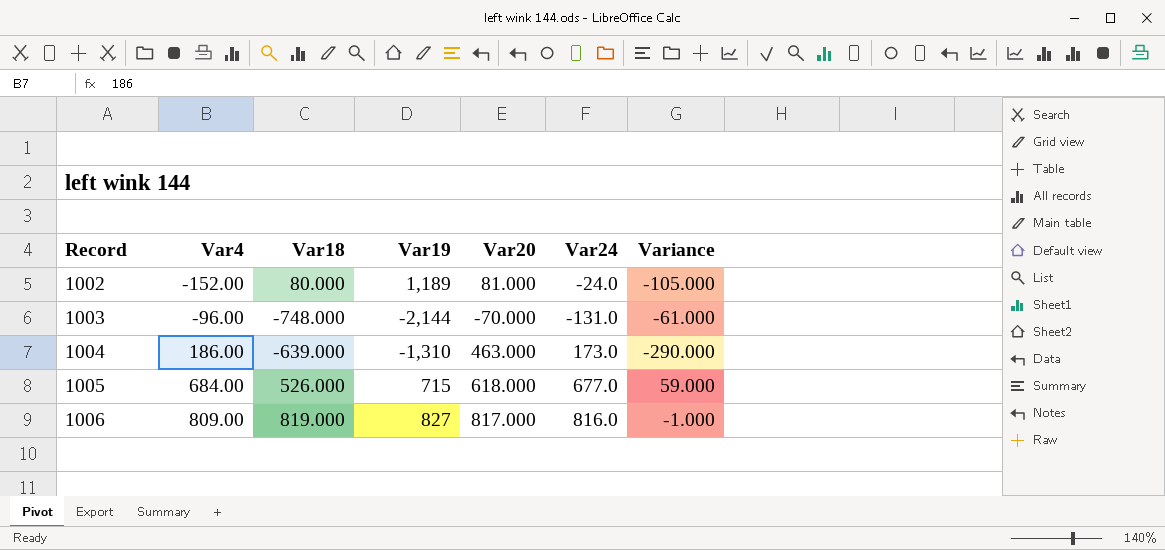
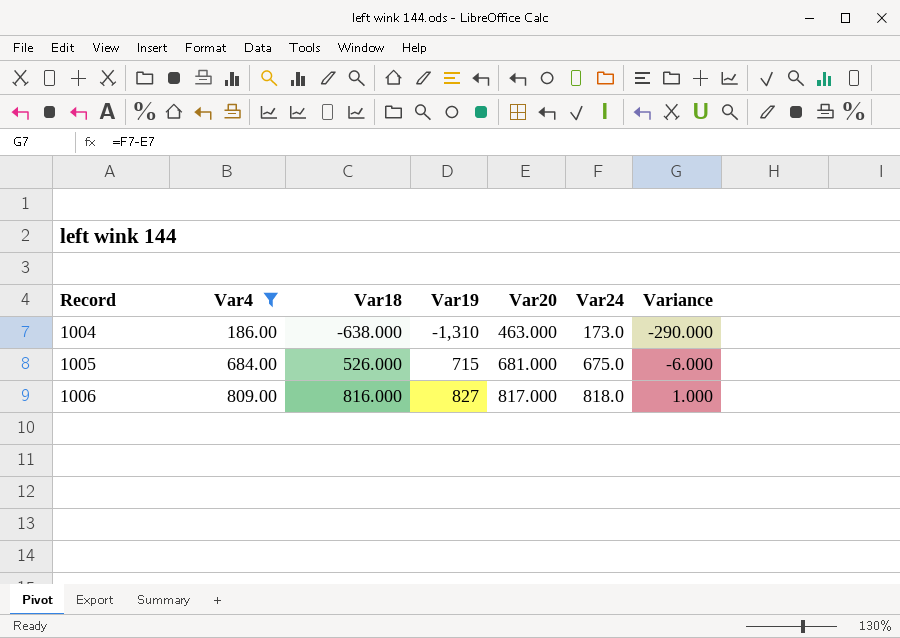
filter: none -> Var4 >= 186.00
1004 | Var18: -639.000 -> -638.000
1005 | Var20: 618.000 -> 681.000
1005 | Var24: 677.0 -> 675.0
1005 | Variance: 59.000 -> -6.000
1006 | Var18: 819.000 -> 816.000
1006 | Var24: 816.0 -> 818.0
1006 | Variance: -1.000 -> 1.000

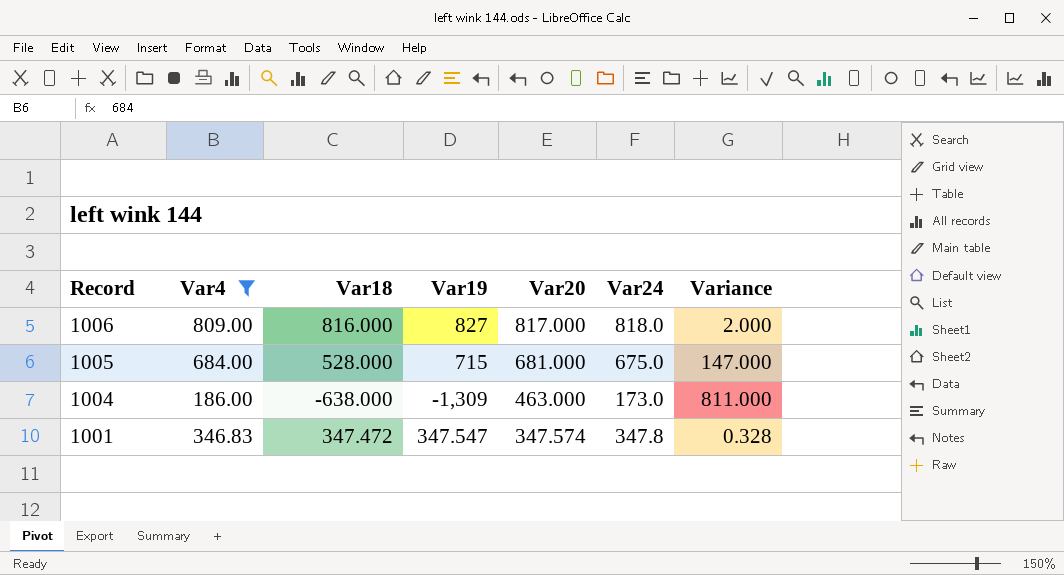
row order: Record ascending -> Record descending
column Variance | formula: [Var24] - [Var20] -> [Var24] - [Var18]
1005 | Var18: 526.000 -> 528.000
1004 | Var19: -1,310 -> -1,309
row 1001: none -> 346.83 | 347.472 | 347.547 | 347.574 | 347.8 | 0.328

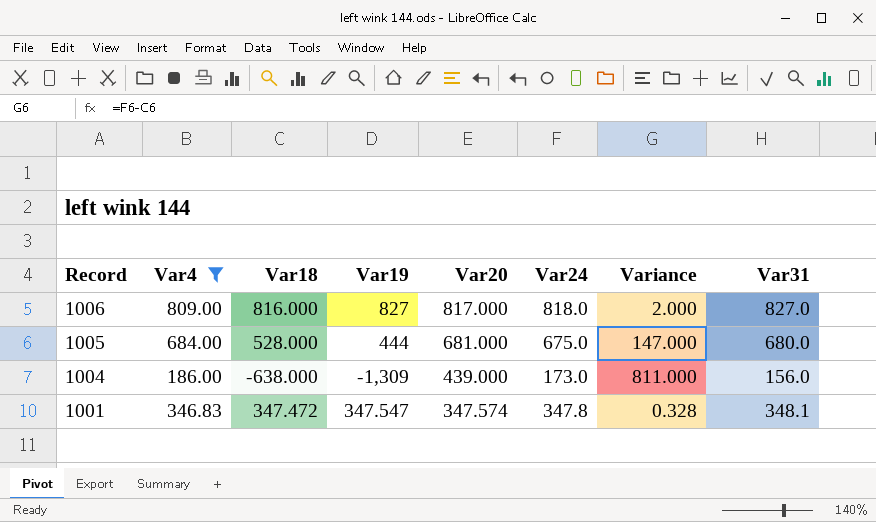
column Var31 | position: none -> 8
1005 | Var19: 715 -> 444
1004 | Var20: 463.000 -> 439.000

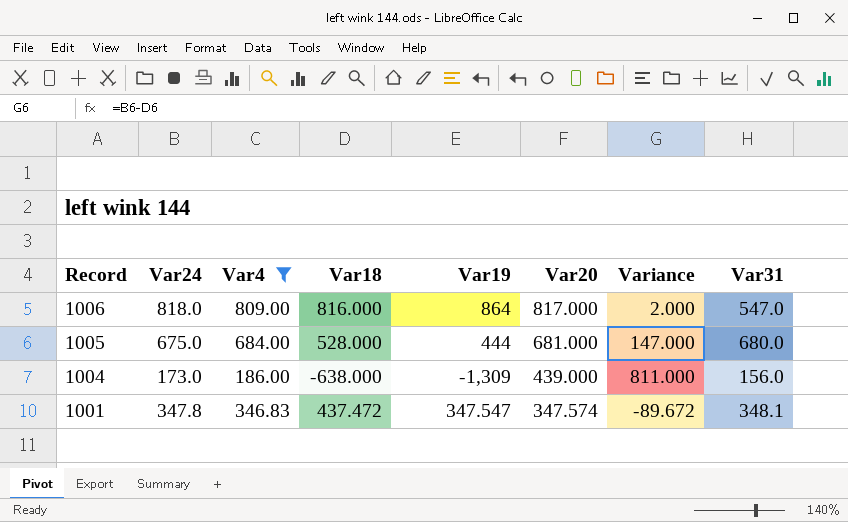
column Var24 | position: 6 -> 2
1006 | Var19: 827 -> 864
1006 | Var31: 827.0 -> 547.0
1001 | Var18: 347.472 -> 437.472
1001 | Variance: 0.328 -> -89.672

